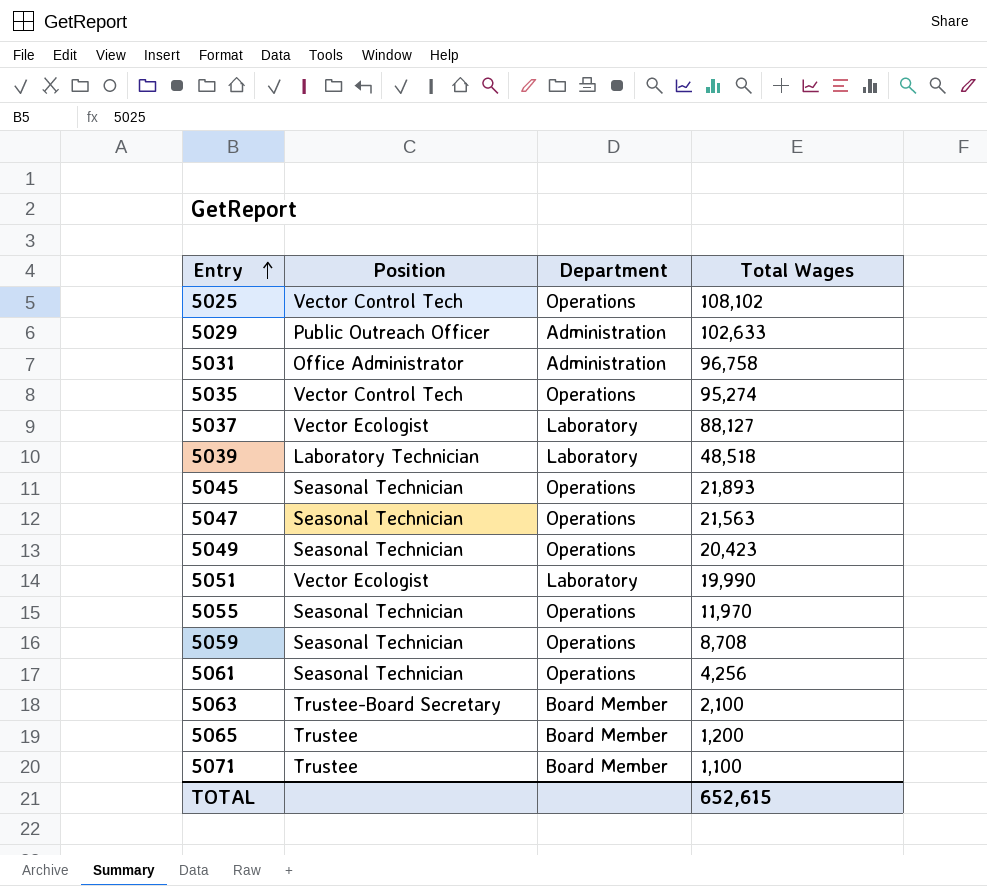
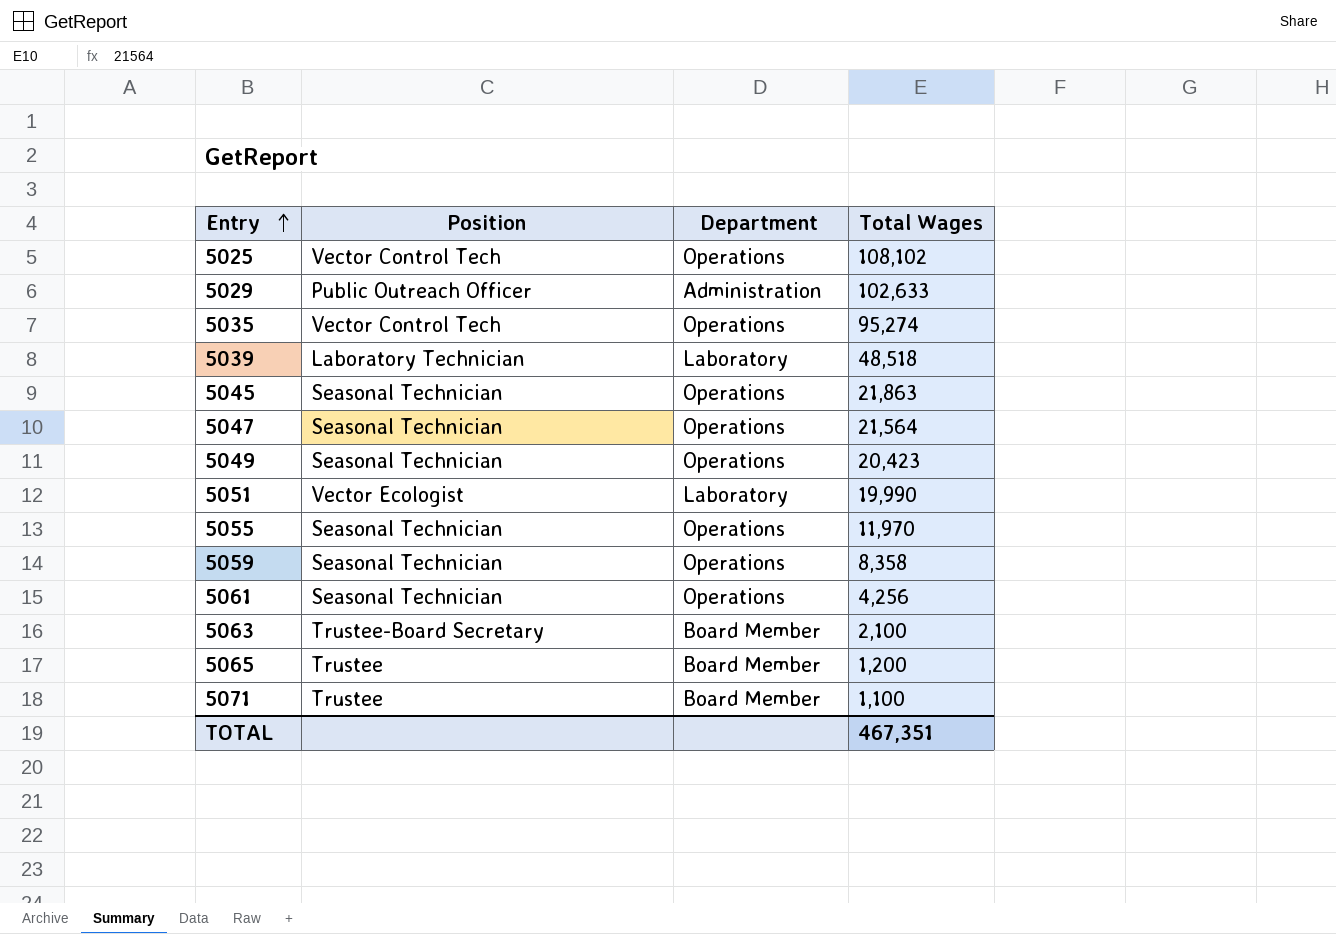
row 5031: Office Administrator | Administration | 96,758 -> none
row 5037: Vector Ecologist | Laboratory | 88,127 -> none
5045 | Total Wages: 21,893 -> 21,863
5047 | Total Wages: 21,563 -> 21,564
5059 | Total Wages: 8,708 -> 8,358
TOTAL | Total Wages: 652,615 -> 467,351

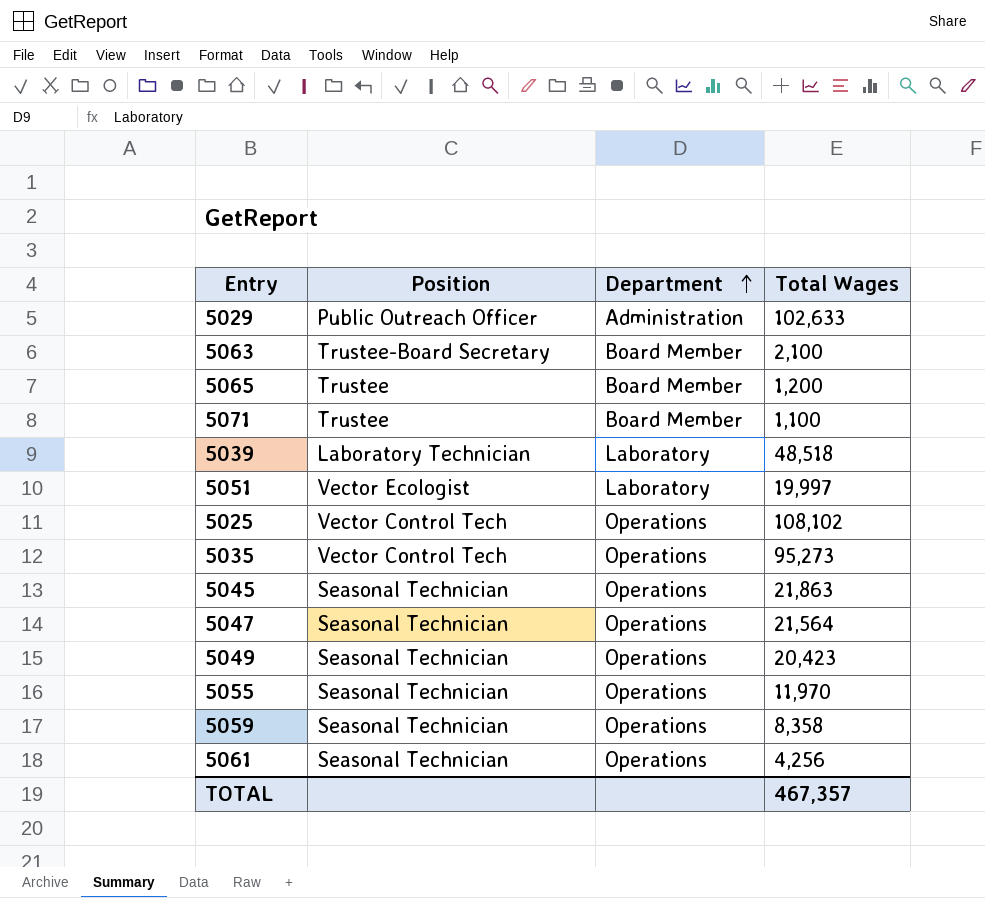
row order: Entry ascending -> Department ascending
5051 | Total Wages: 19,990 -> 19,997
5035 | Total Wages: 95,274 -> 95,273
TOTAL | Total Wages: 467,351 -> 467,357

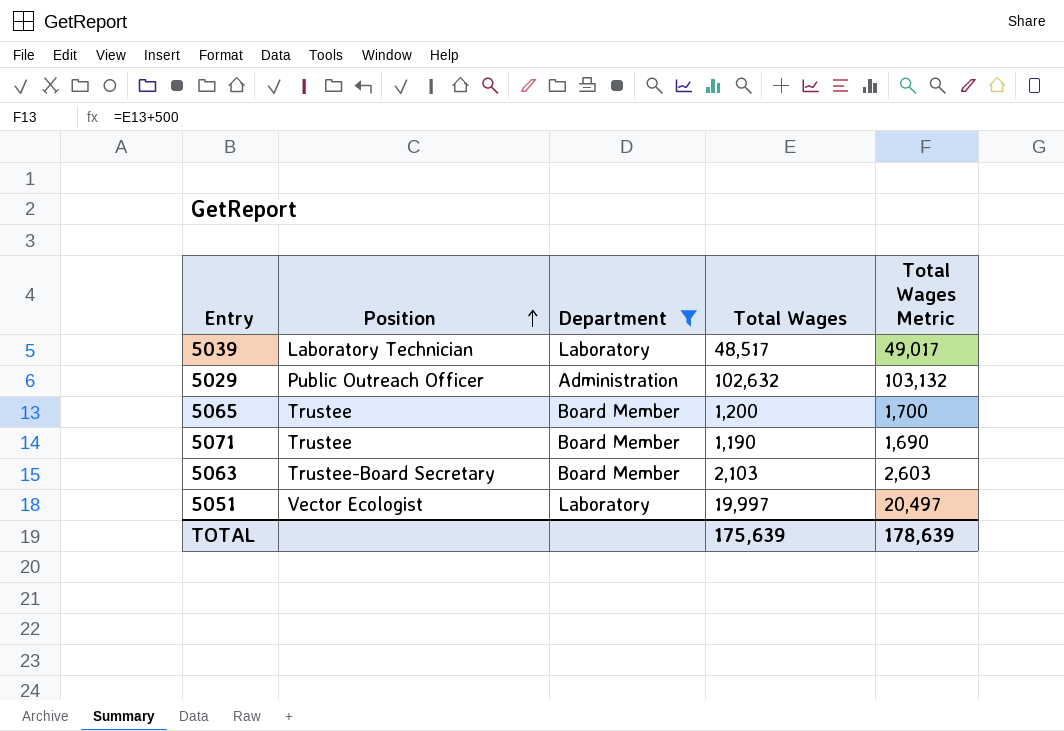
filter: none -> Department != Operations
row order: Department ascending -> Position ascending
column Total Wages Metric | formula: none -> [Total Wages] + 500
5039 | Total Wages: 48,518 -> 48,517
5029 | Total Wages: 102,633 -> 102,632
5071 | Total Wages: 1,100 -> 1,190
5063 | Total Wages: 2,100 -> 2,103
TOTAL | Total Wages: 467,357 -> 175,639

